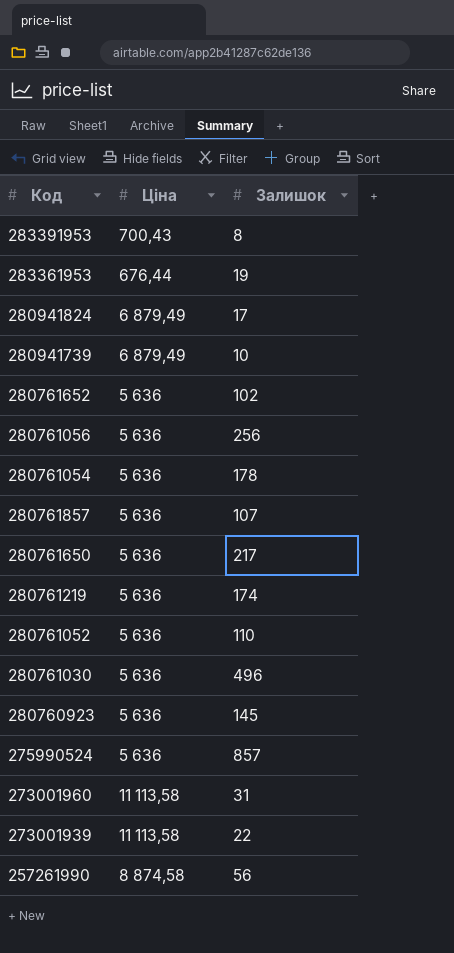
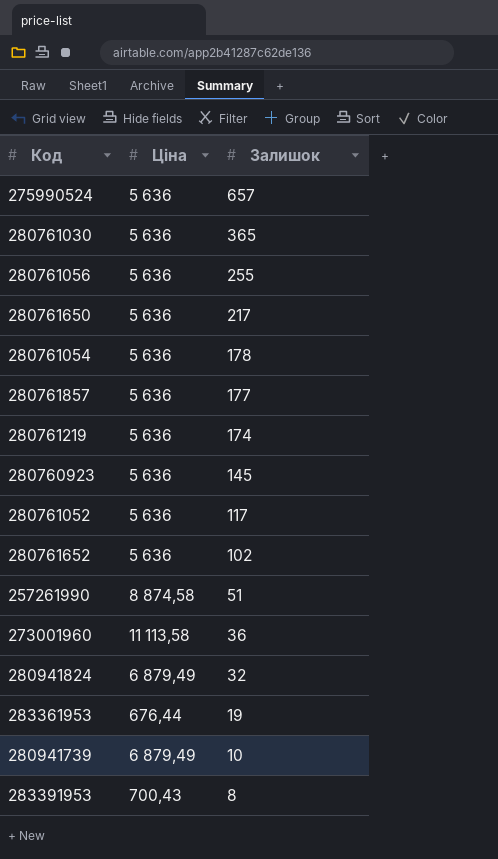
row order: none -> Залишок descending
row 273001939: 11 113,58 | 22 -> none
275990524 | Залишок: 857 -> 657
280761030 | Залишок: 496 -> 365
280761056 | Залишок: 256 -> 255
280761857 | Залишок: 107 -> 177
280761052 | Залишок: 110 -> 117
257261990 | Залишок: 56 -> 51
273001960 | Залишок: 31 -> 36
280941824 | Залишок: 17 -> 32

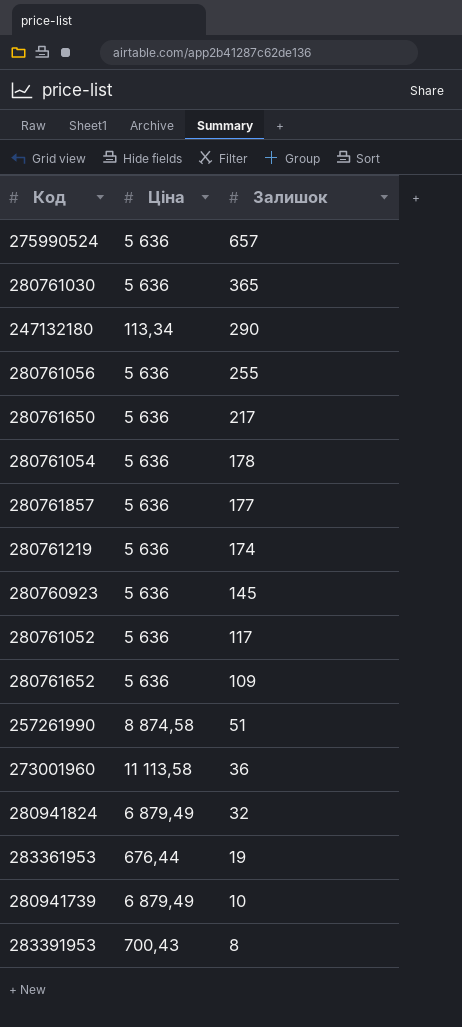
row 247132180: none -> 113,34 | 290
280761652 | Залишок: 102 -> 109

